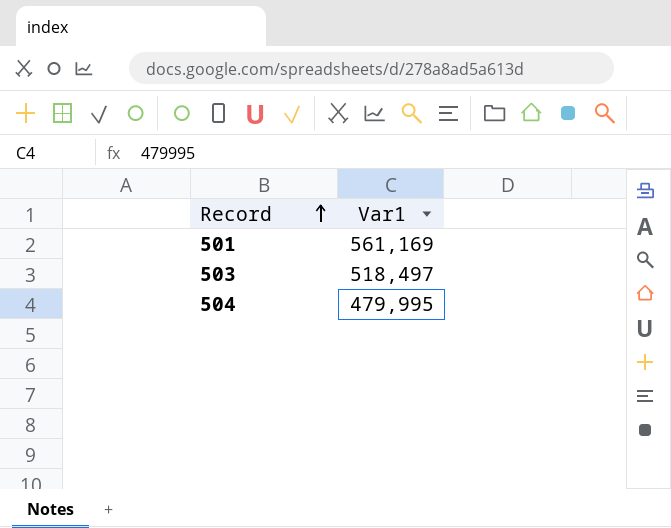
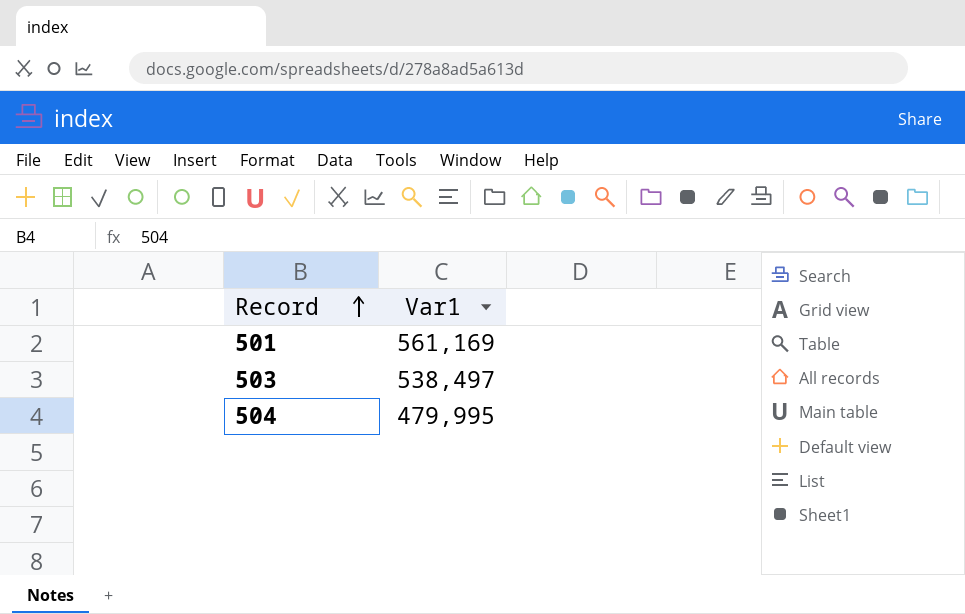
503 | Var1: 518,497 -> 538,497

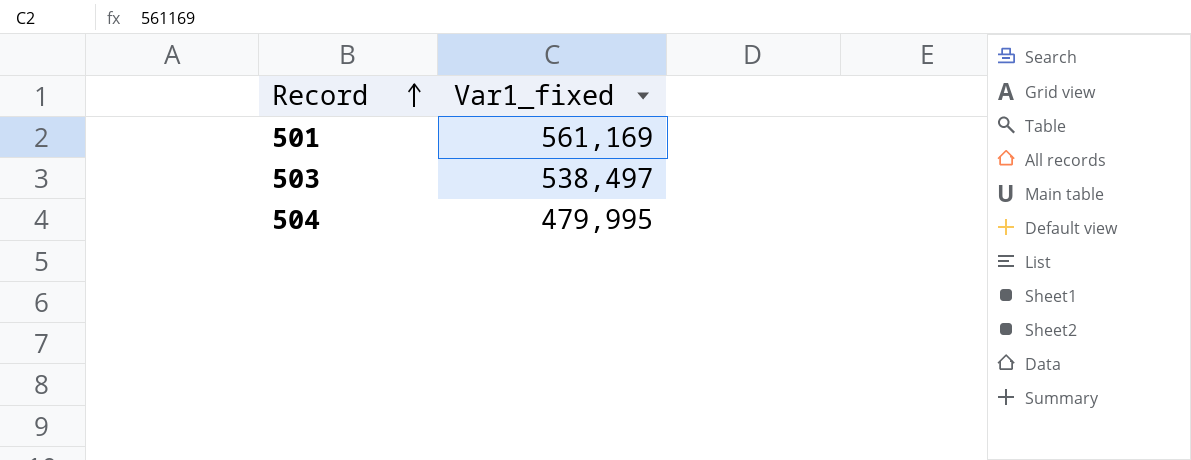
column name: Var1 -> Var1_fixed

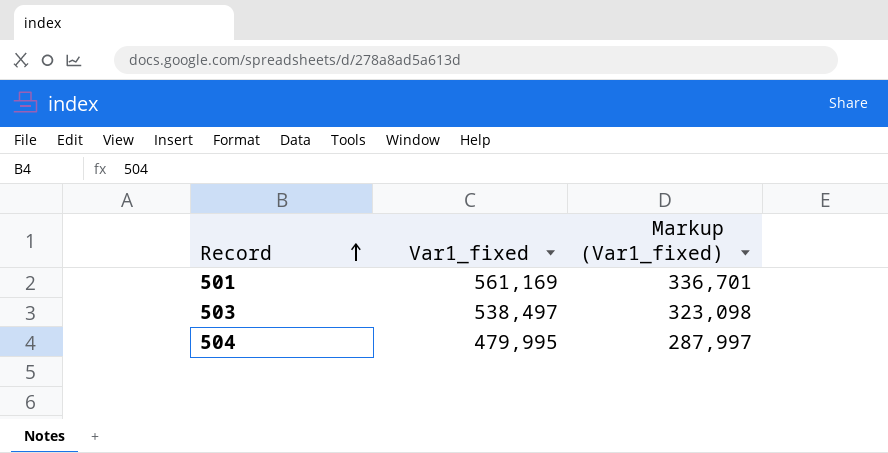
column Markup (Var1_fixed) | formula: none -> [Var1_fixed] * 0.6

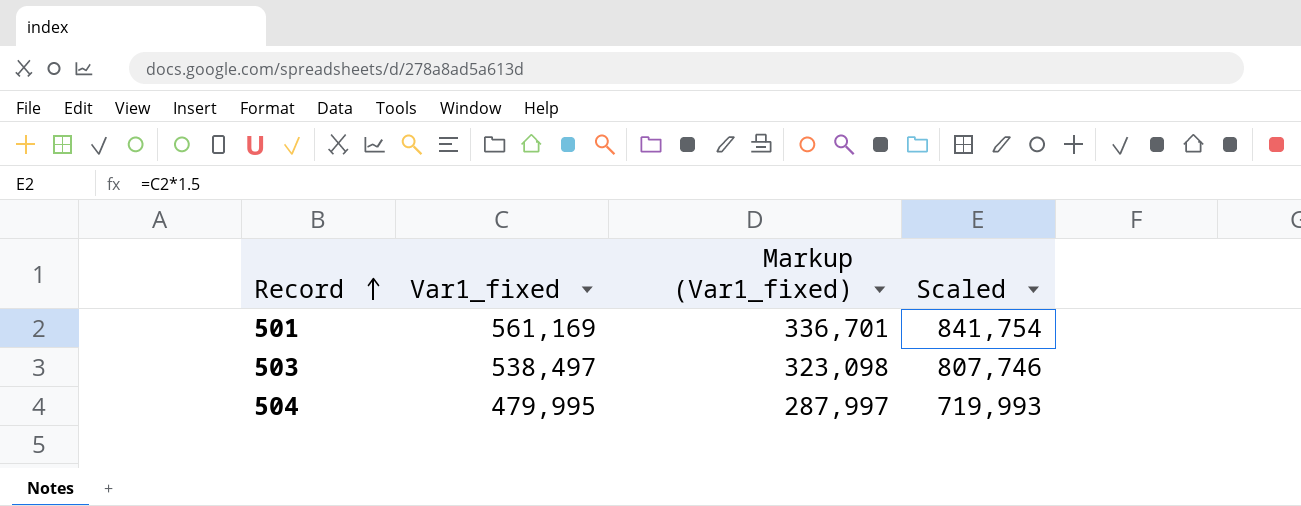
column Scaled | formula: none -> [Var1_fixed] * 1.5

